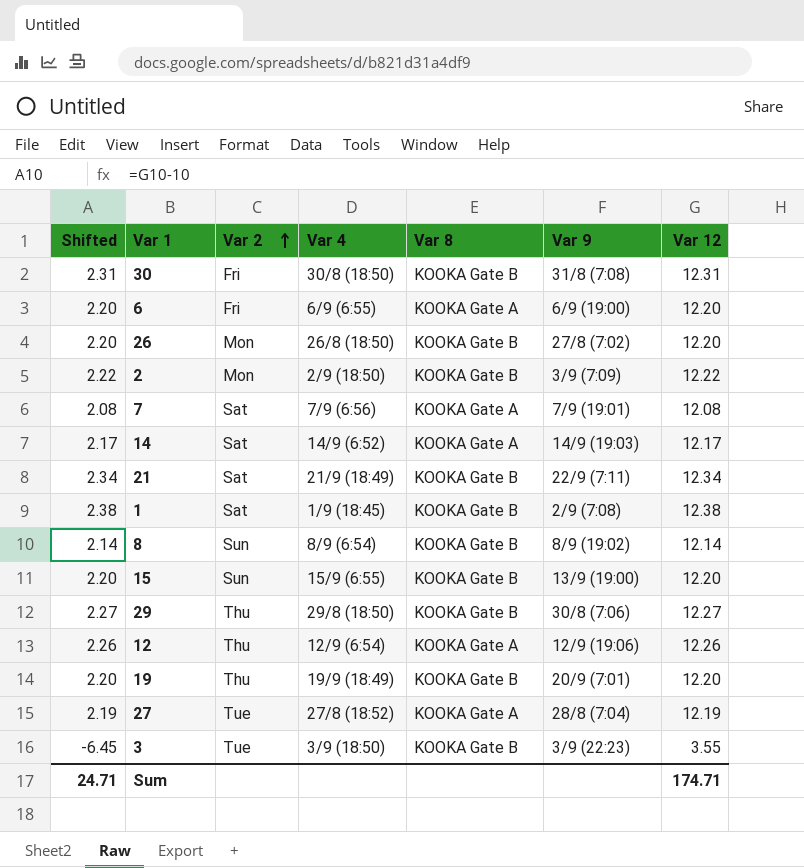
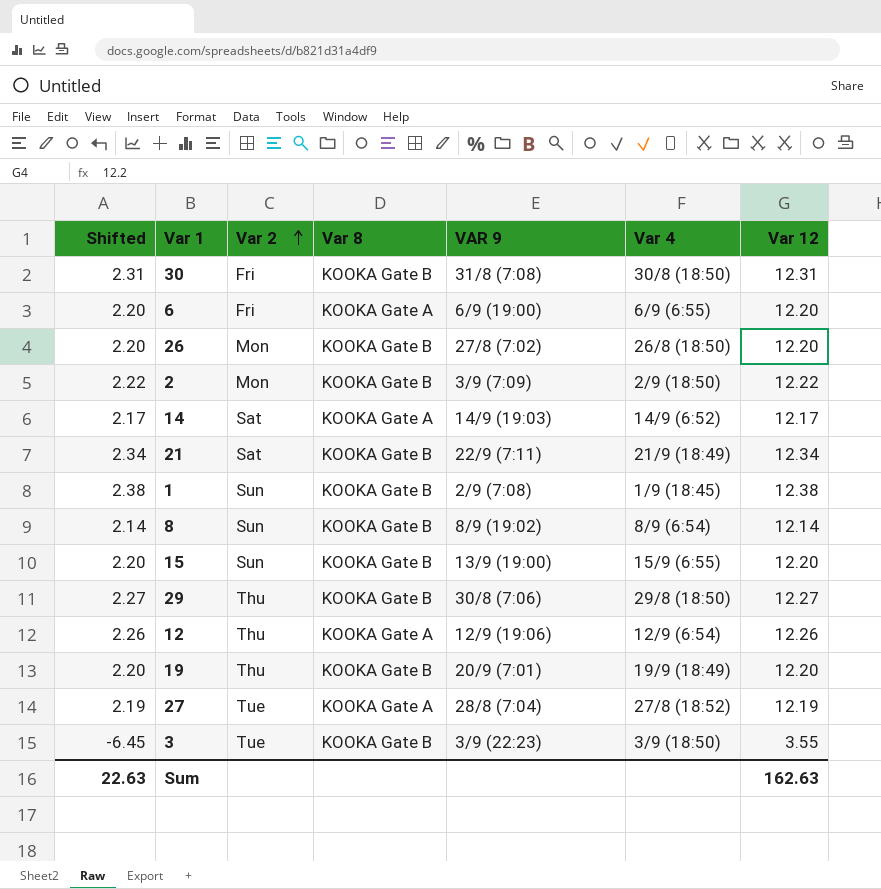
column name: Var 9 -> VAR 9
column Var 4 | position: 4 -> 6
row 7: 2.08 | Sat | 7/9 (6:56) | KOOKA Gate A | 7/9 (19:01) | 12.08 -> none
1 | Var 2: Sat -> Sun
Sum | Shifted: 24.71 -> 22.63
Sum | Var 12: 174.71 -> 162.63

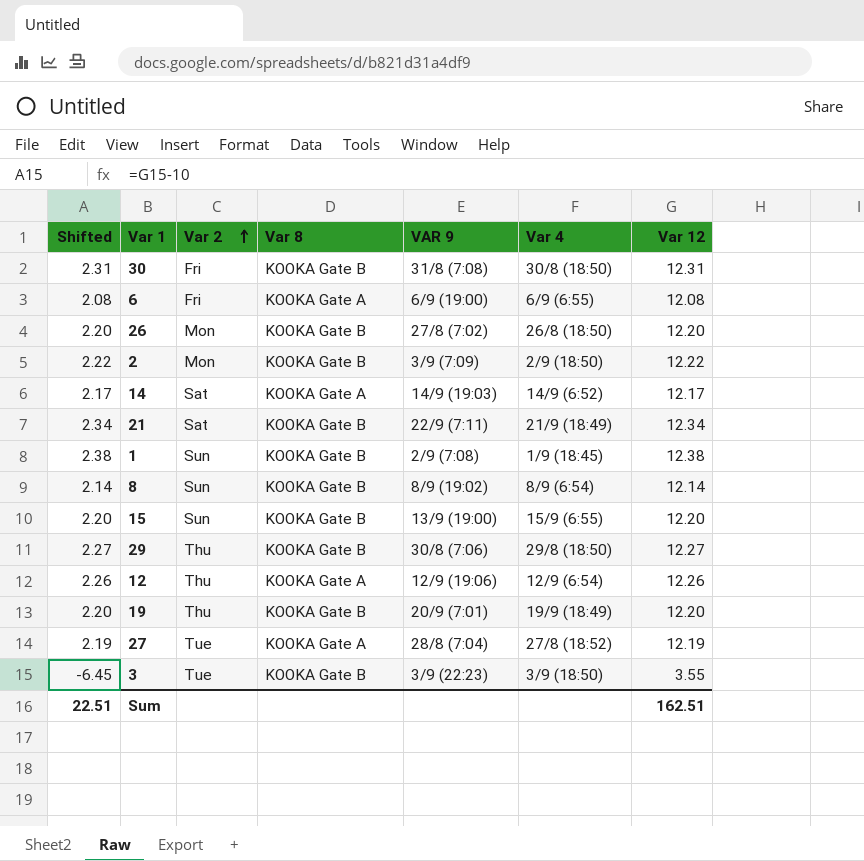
6 | Shifted: 2.20 -> 2.08
6 | Var 12: 12.20 -> 12.08
Sum | Shifted: 22.63 -> 22.51
Sum | Var 12: 162.63 -> 162.51

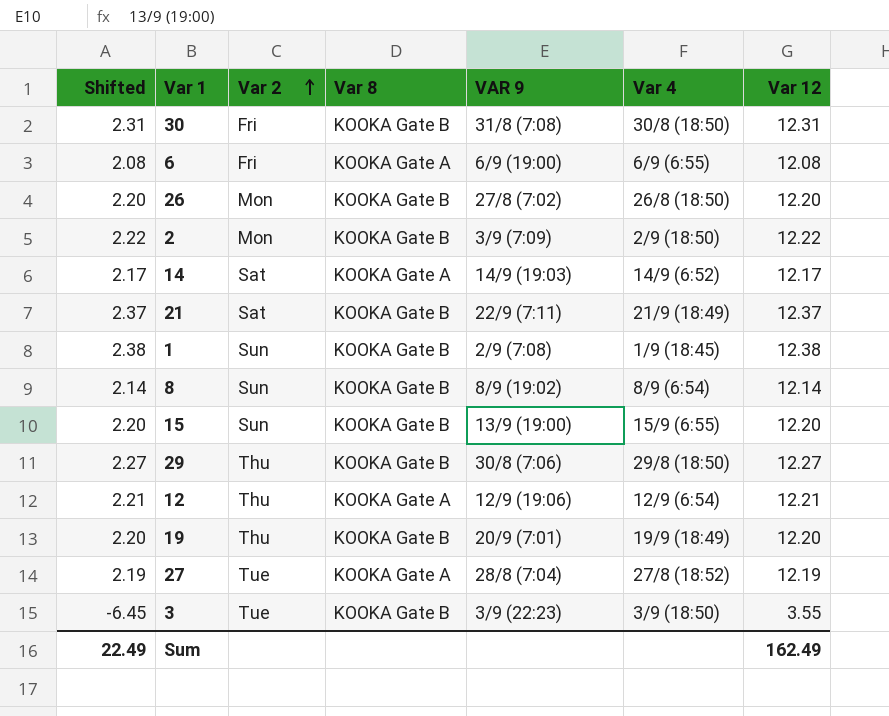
21 | Shifted: 2.34 -> 2.37
21 | Var 12: 12.34 -> 12.37
12 | Shifted: 2.26 -> 2.21
12 | Var 12: 12.26 -> 12.21
Sum | Shifted: 22.51 -> 22.49
Sum | Var 12: 162.51 -> 162.49

